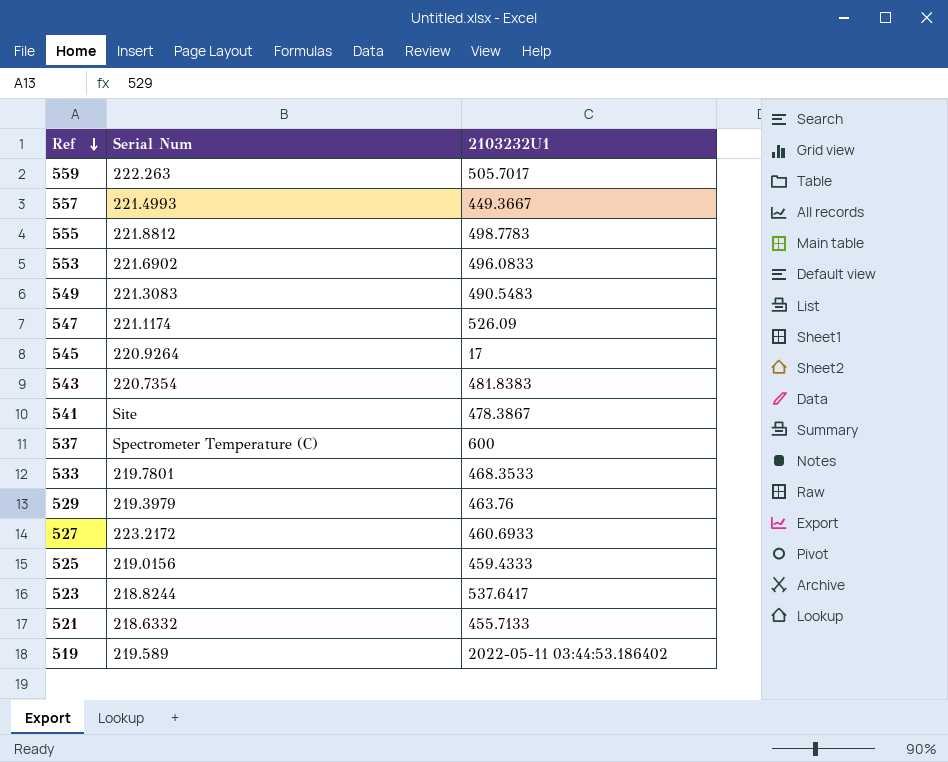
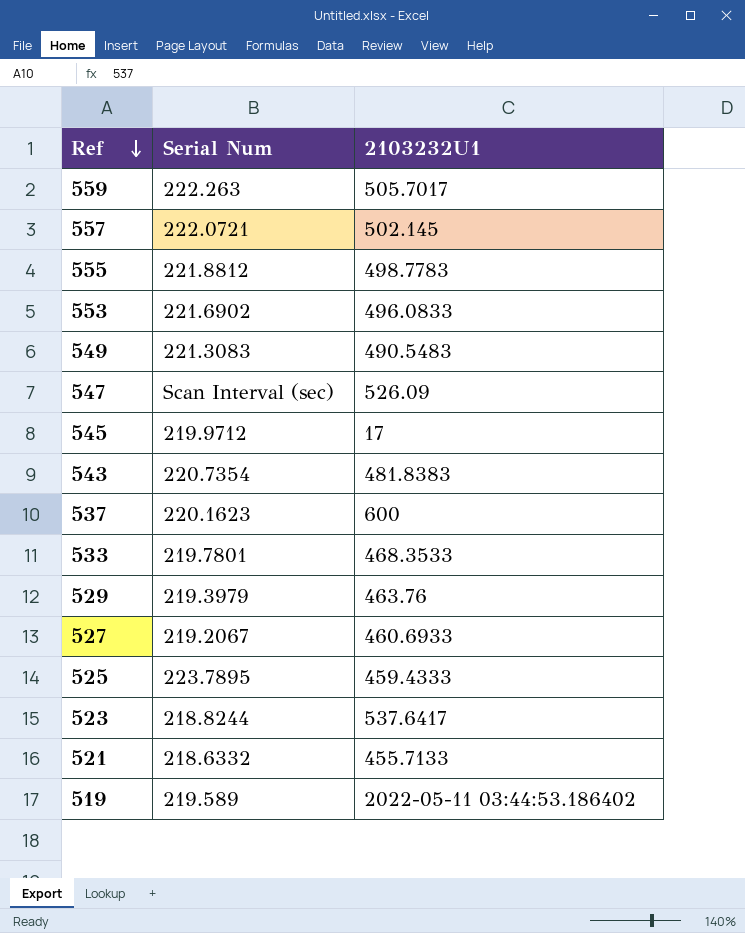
row 541: Site | 478.3867 -> none
557 | Serial Num: 221.4993 -> 222.0721
557 | 2103232U1: 449.3667 -> 502.145
547 | Serial Num: 221.1174 -> Scan Interval (sec)
545 | Serial Num: 220.9264 -> 219.9712
537 | Serial Num: Spectrometer Temperature (C) -> 220.1623
527 | Serial Num: 223.2172 -> 219.2067
525 | Serial Num: 219.0156 -> 223.7895

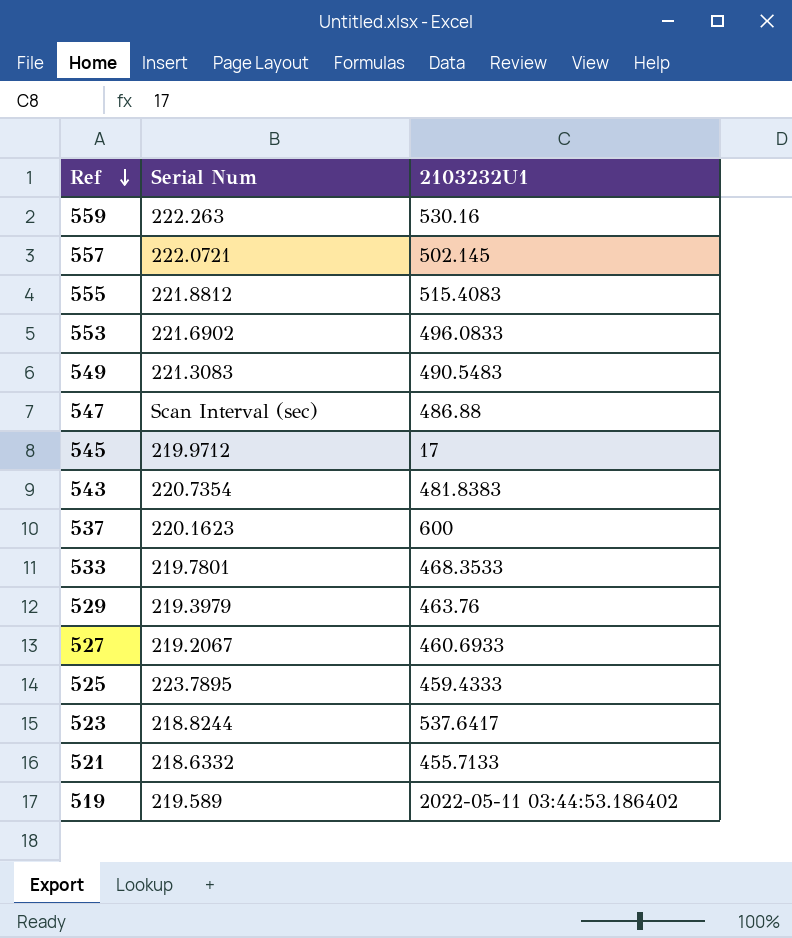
559 | 2103232U1: 505.7017 -> 530.16
555 | 2103232U1: 498.7783 -> 515.4083
547 | 2103232U1: 526.09 -> 486.88

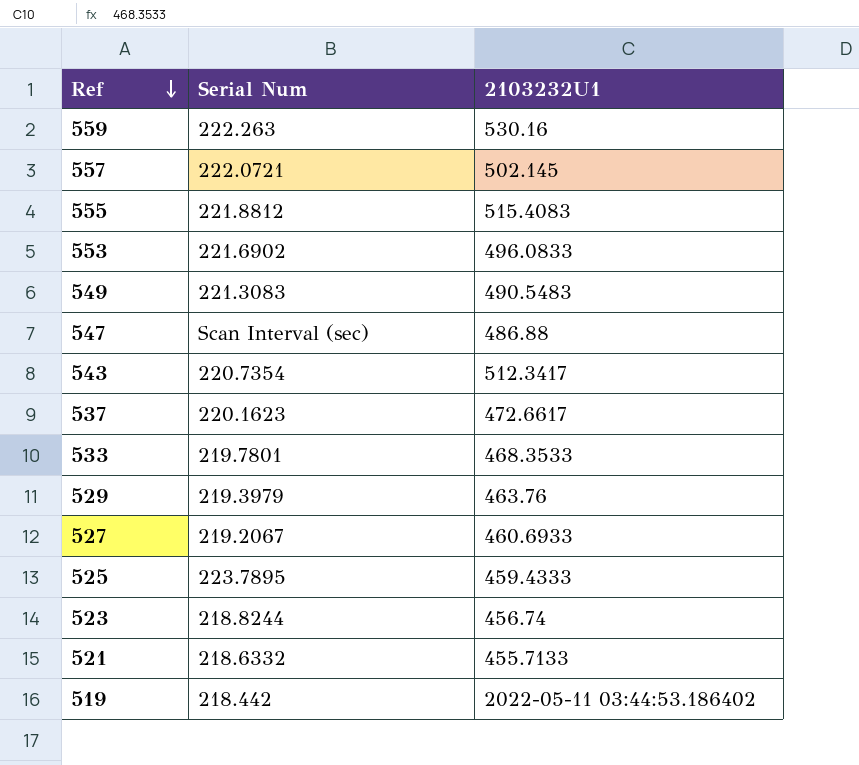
row 545: 219.9712 | 17 -> none
543 | 2103232U1: 481.8383 -> 512.3417
537 | 2103232U1: 600 -> 472.6617
523 | 2103232U1: 537.6417 -> 456.74
519 | Serial Num: 219.589 -> 218.442

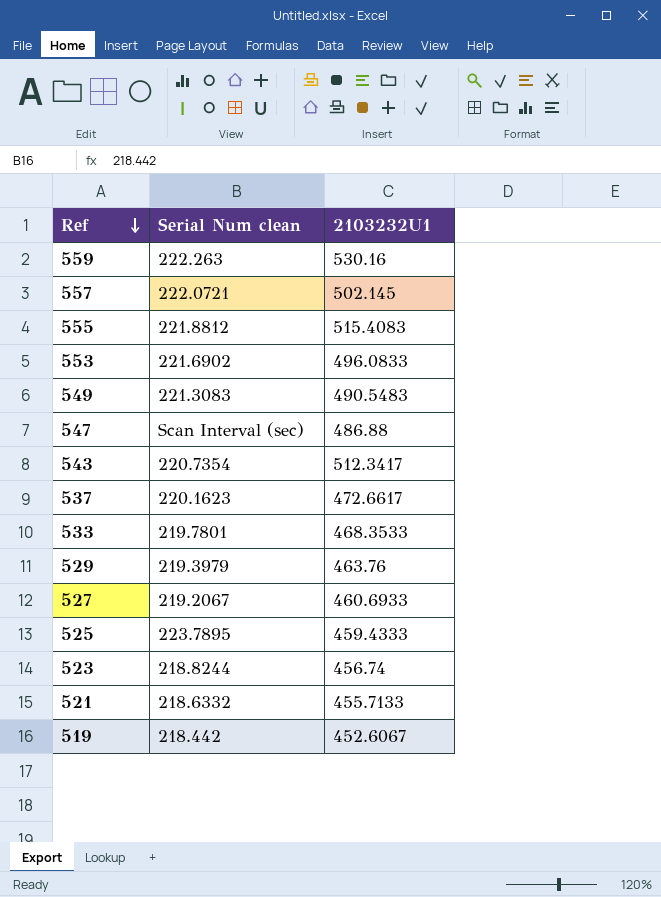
column name: Serial Num -> Serial Num clean
519 | 2103232U1: 2022-05-11 03:44:53.186402 -> 452.6067

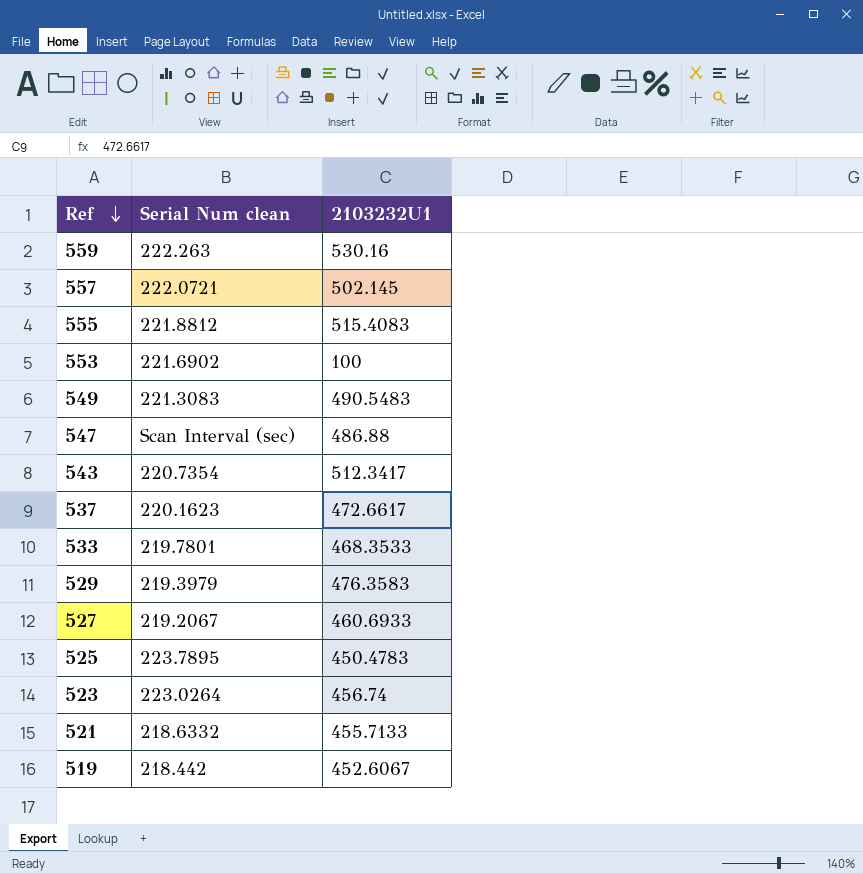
553 | 2103232U1: 496.0833 -> 100
529 | 2103232U1: 463.76 -> 476.3583
525 | 2103232U1: 459.4333 -> 450.4783
523 | Serial Num clean: 218.8244 -> 223.0264

